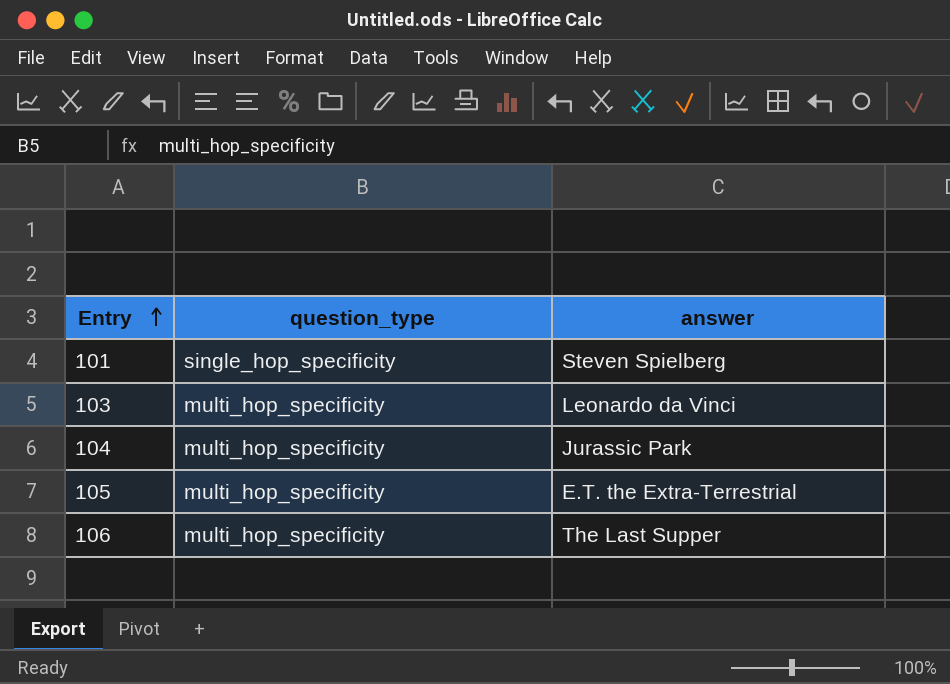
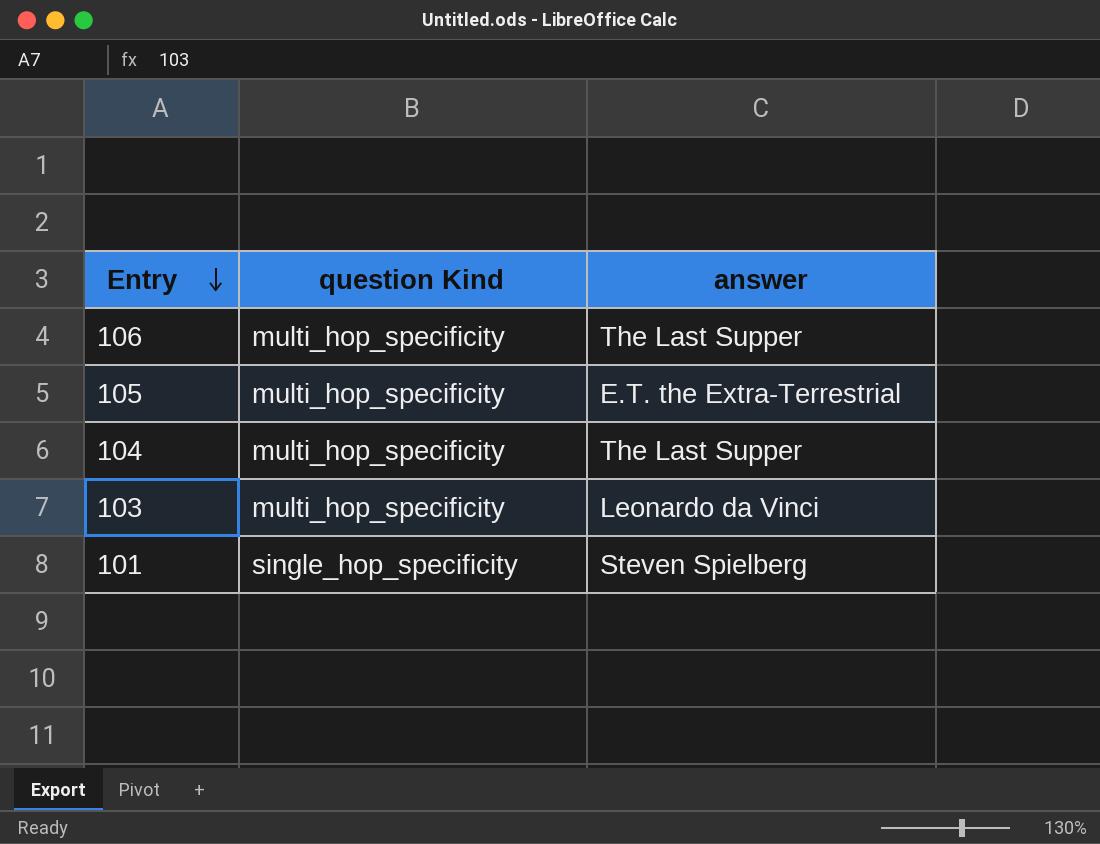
row order: Entry ascending -> Entry descending
column name: question_type -> question Kind
104 | answer: Jurassic Park -> The Last Supper

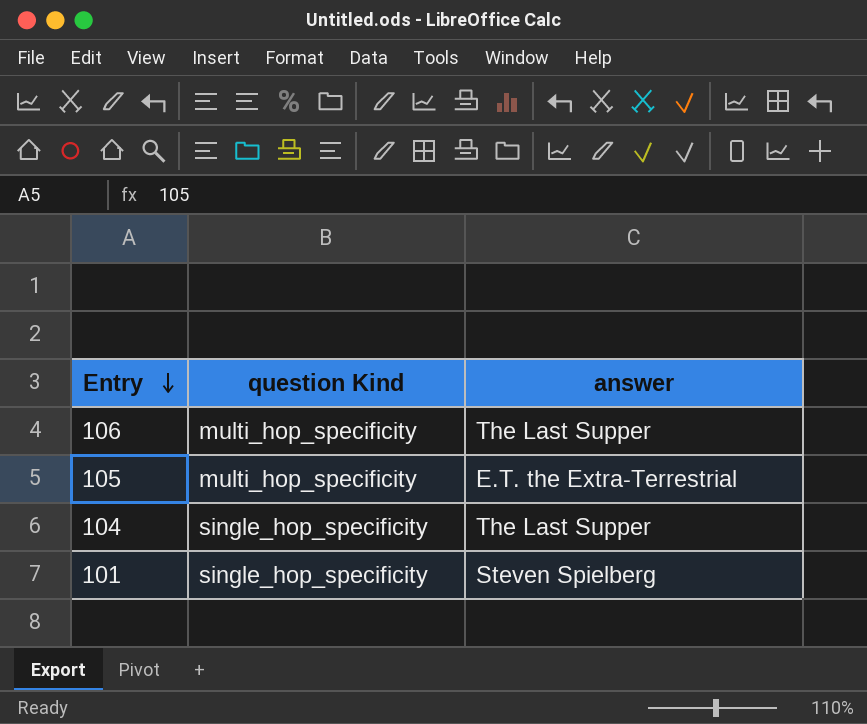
row 103: multi_hop_specificity | Leonardo da Vinci -> none
104 | question Kind: multi_hop_specificity -> single_hop_specificity

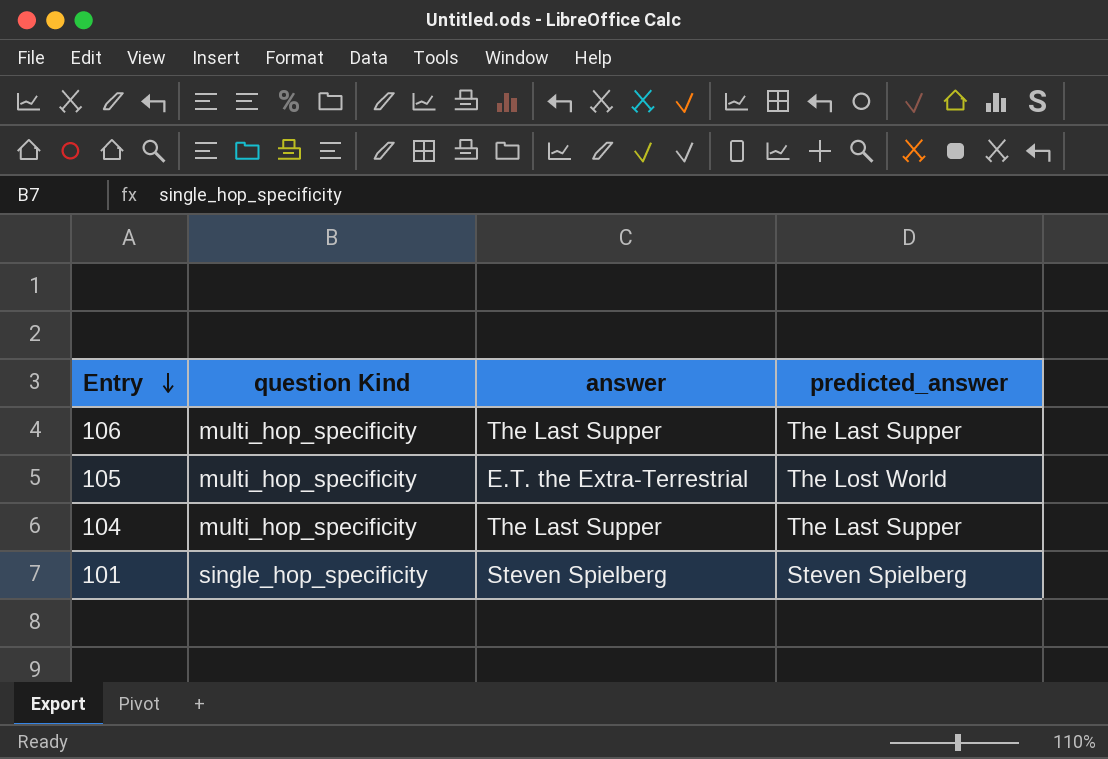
column predicted_answer | position: none -> 4
104 | question Kind: single_hop_specificity -> multi_hop_specificity

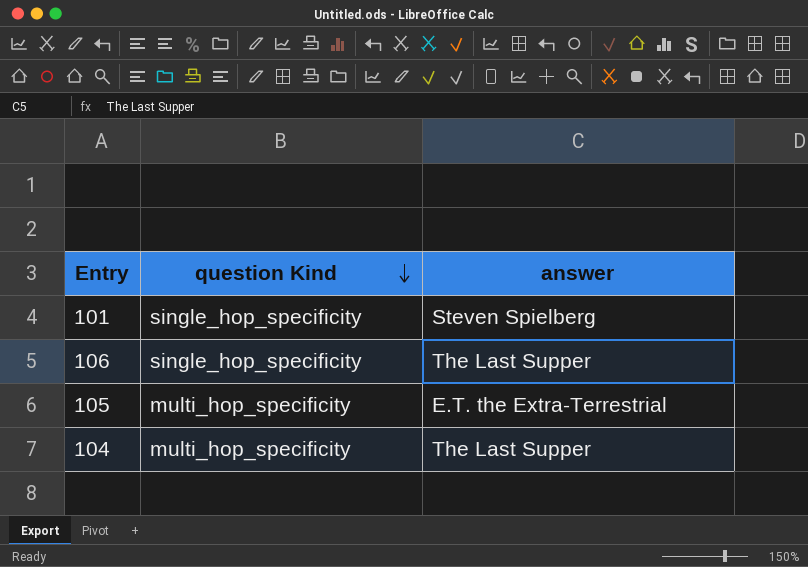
row order: Entry descending -> question Kind descending
column predicted_answer | position: 4 -> none
106 | question Kind: multi_hop_specificity -> single_hop_specificity

